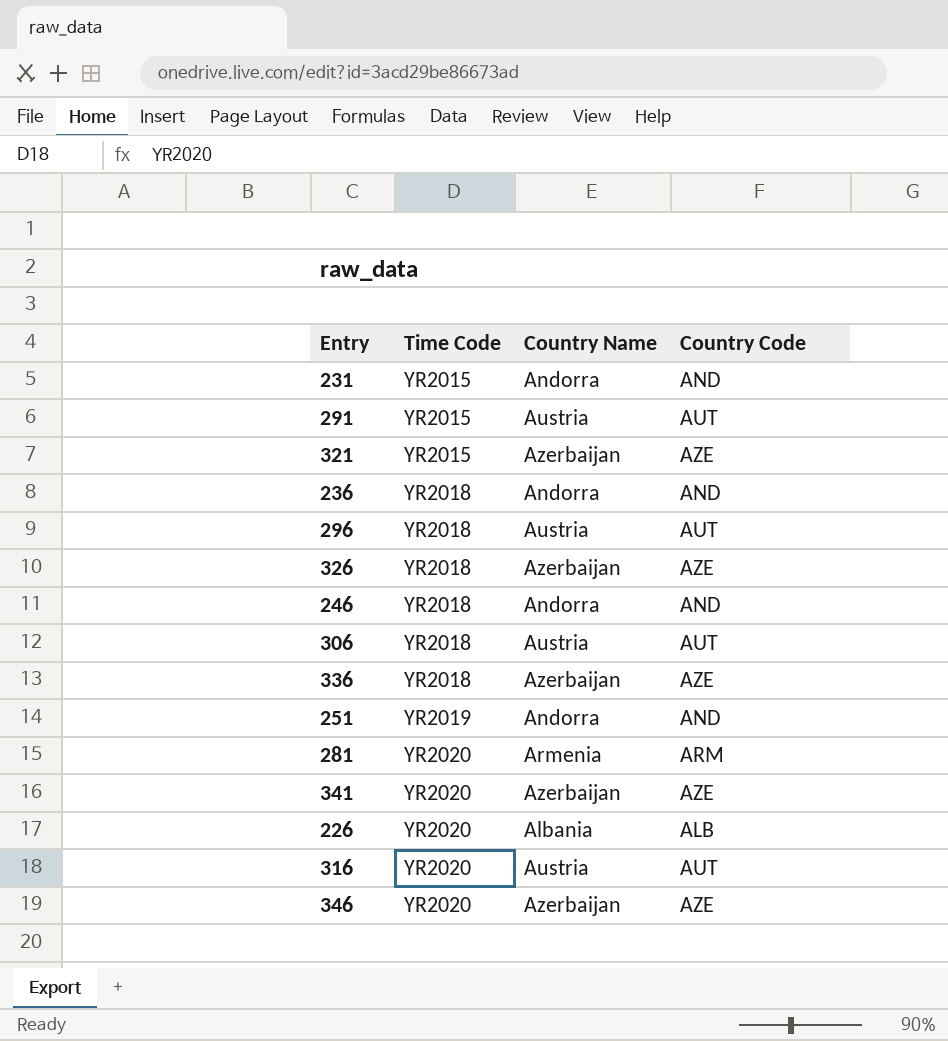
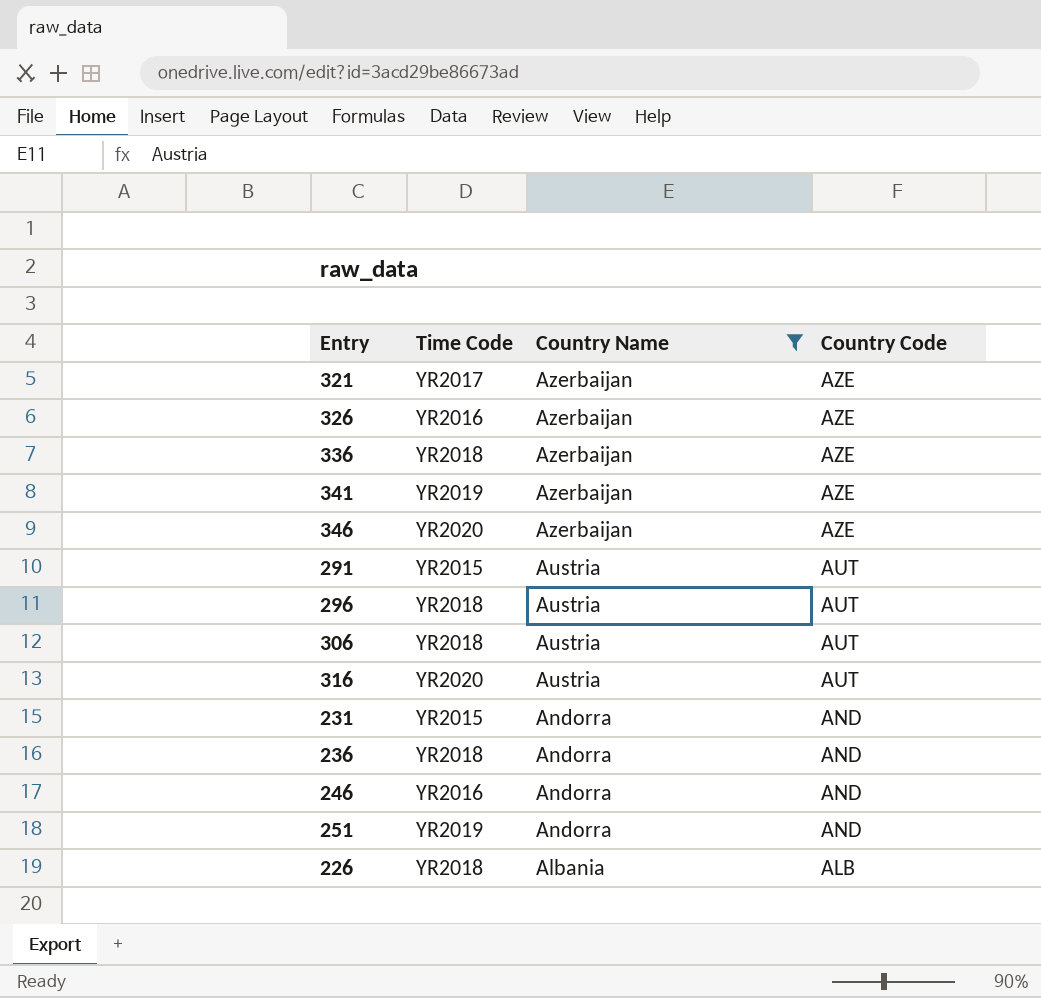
filter: none -> Country Name != Armenia
row order: Time Code ascending -> Country Name descending
321 | Time Code: YR2015 -> YR2017
326 | Time Code: YR2018 -> YR2016
341 | Time Code: YR2020 -> YR2019
246 | Time Code: YR2018 -> YR2016
226 | Time Code: YR2020 -> YR2018

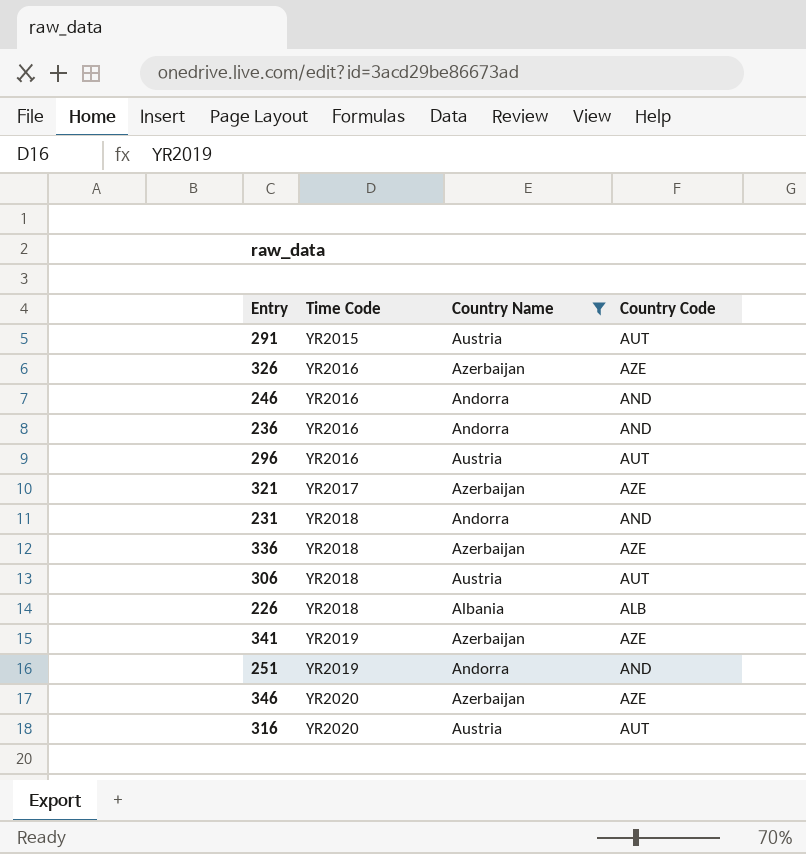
row order: Country Name descending -> Time Code ascending
236 | Time Code: YR2018 -> YR2016
296 | Time Code: YR2018 -> YR2016
231 | Time Code: YR2015 -> YR2018

